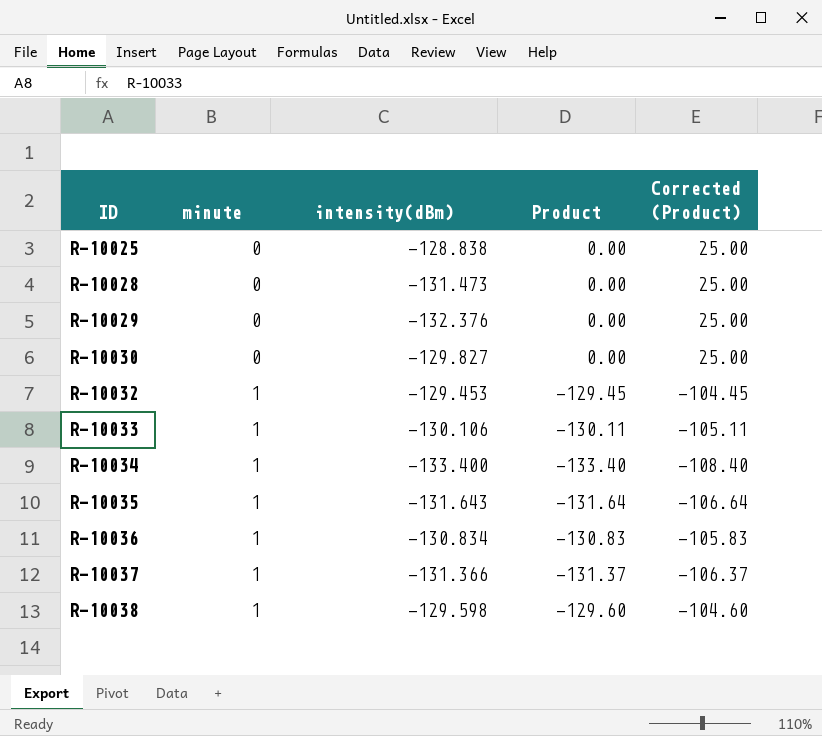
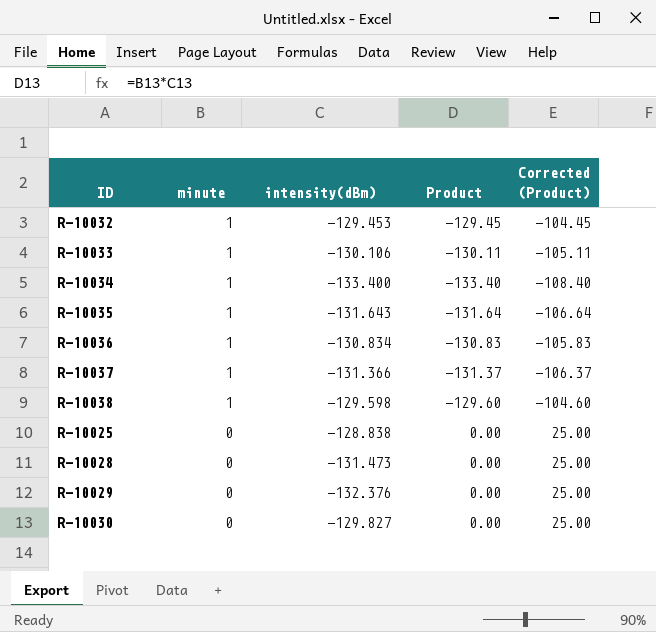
row order: ID ascending -> minute descending

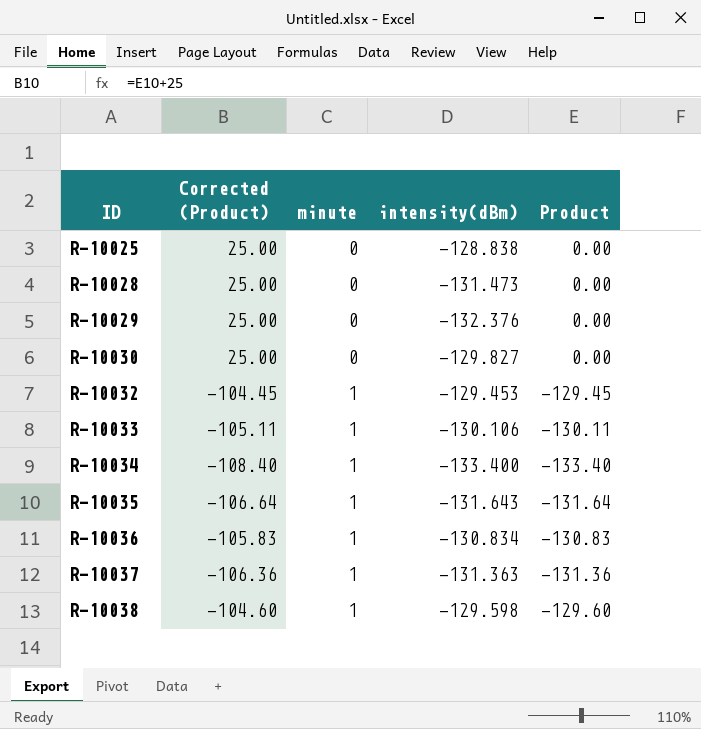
row order: minute descending -> ID ascending
column Corrected (Product) | position: 5 -> 2
R-10037 | Corrected (Product): -106.37 -> -106.36
R-10037 | intensity(dBm): -131.366 -> -131.363
R-10037 | Product: -131.37 -> -131.36

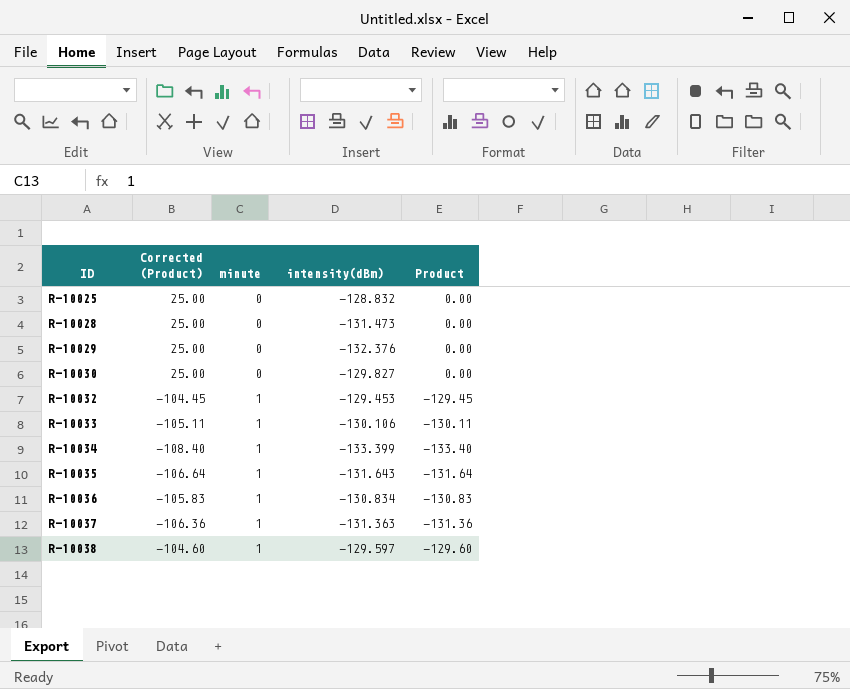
R-10025 | intensity(dBm): -128.838 -> -128.832
R-10034 | intensity(dBm): -133.400 -> -133.399
R-10038 | intensity(dBm): -129.598 -> -129.597

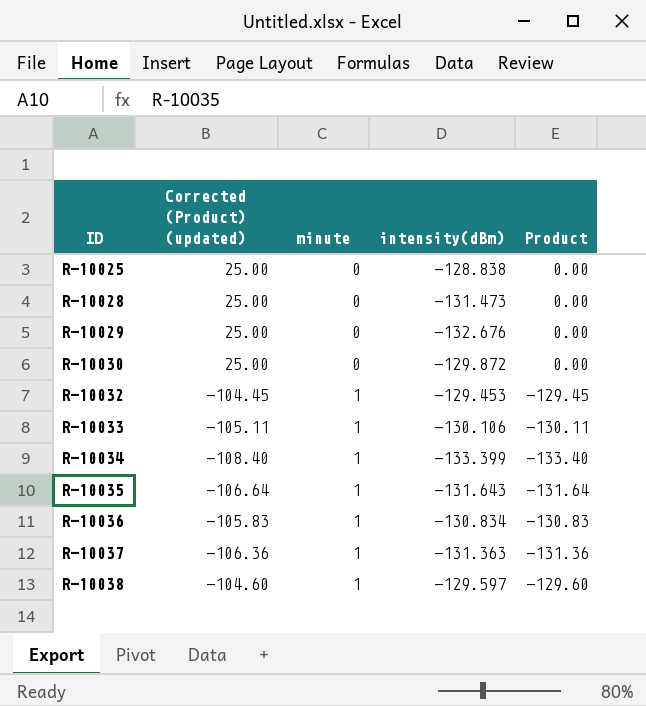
column name: Corrected (Product) -> Corrected (Product) (updated)
R-10025 | intensity(dBm): -128.832 -> -128.838
R-10029 | intensity(dBm): -132.376 -> -132.676
R-10030 | intensity(dBm): -129.827 -> -129.872

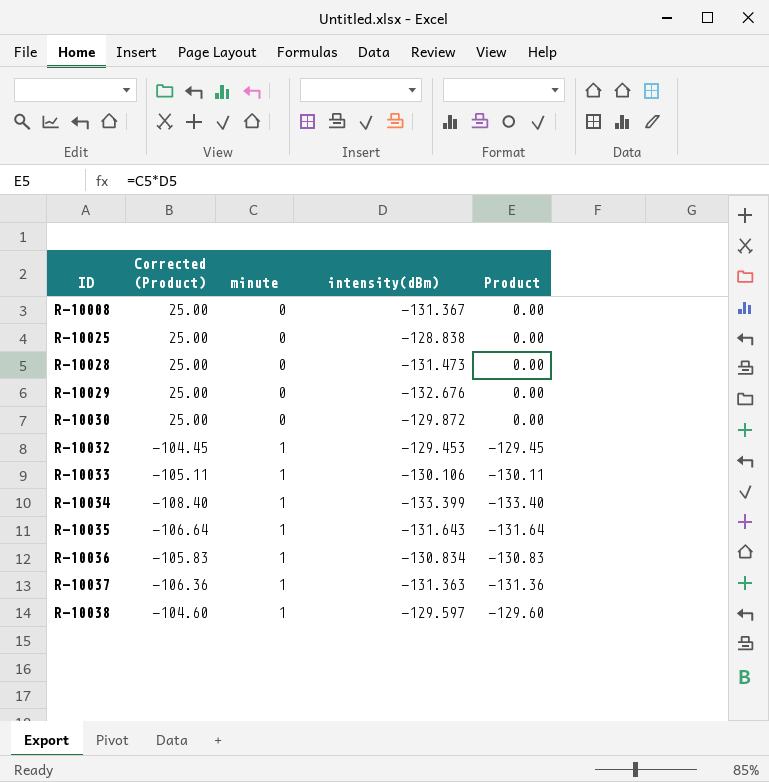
column name: Corrected (Product) (updated) -> Corrected (Product)
row R-10008: none -> 25.00 | 0 | -131.367 | 0.00

